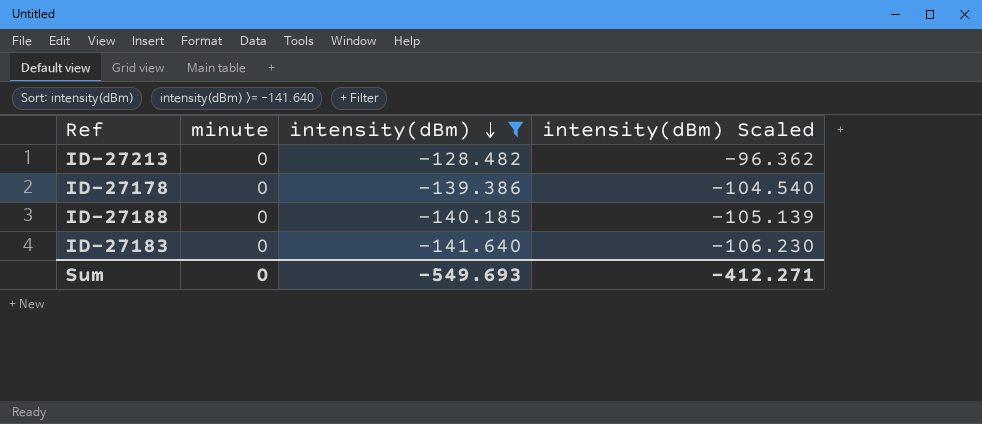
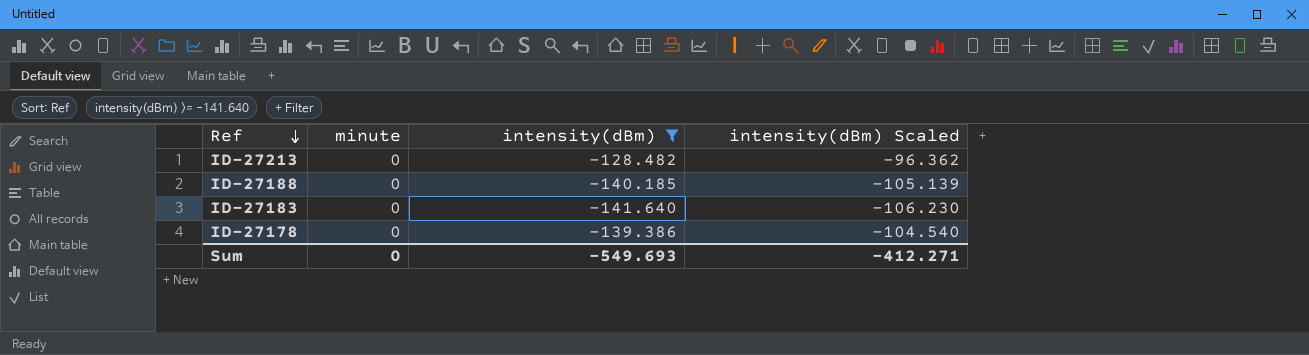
row order: intensity(dBm) descending -> Ref descending

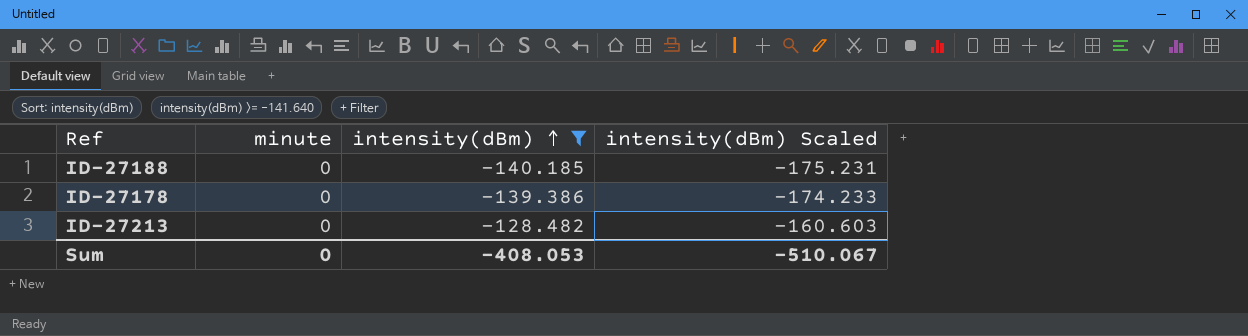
row order: Ref descending -> intensity(dBm) ascending
column intensity(dBm) Scaled | formula: [intensity(dBm)] * 0.75 -> [intensity(dBm)] * 1.25
row ID-27183: 0 | -141.640 | -106.230 -> none
Sum | intensity(dBm): -549.693 -> -408.053
Sum | intensity(dBm) Scaled: -412.271 -> -510.067

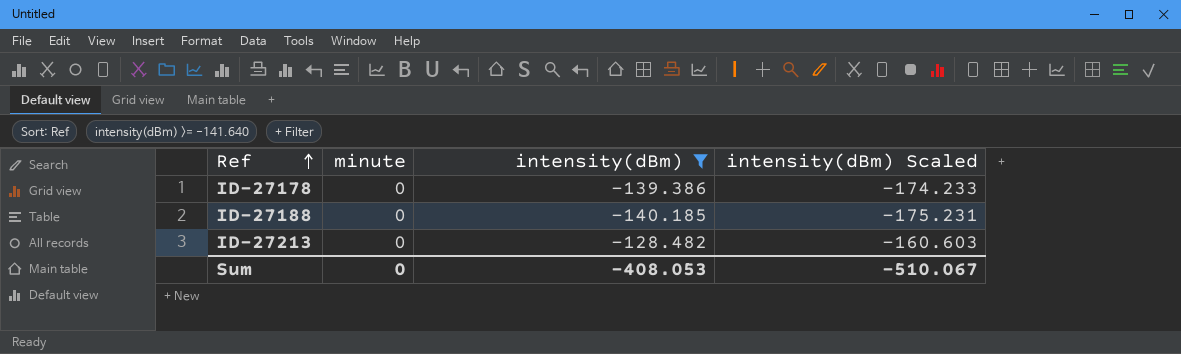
row order: intensity(dBm) ascending -> Ref ascending

